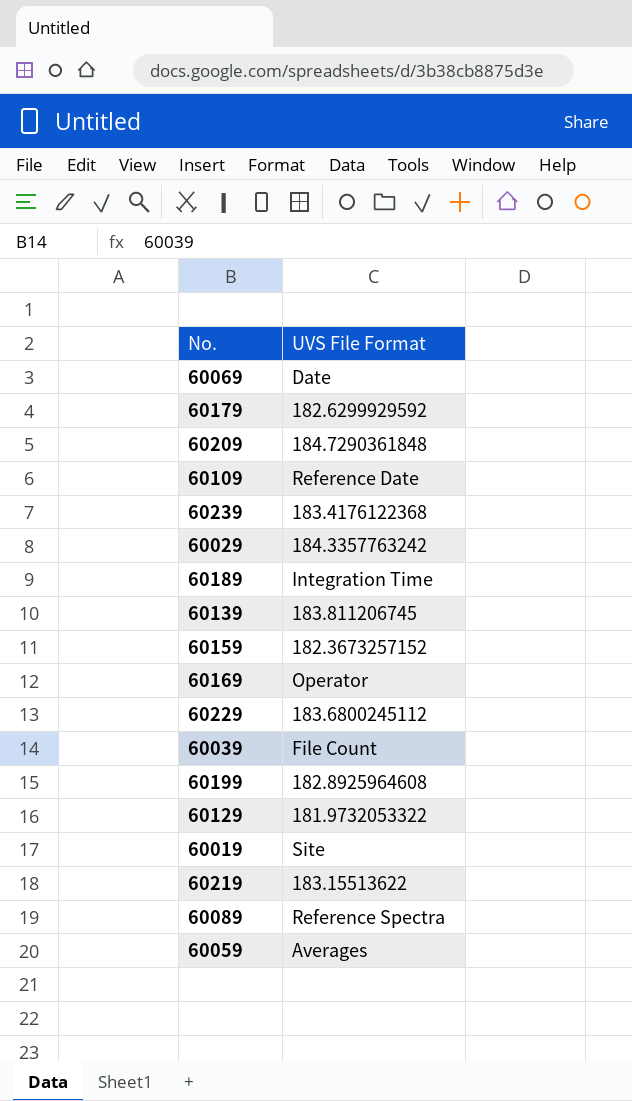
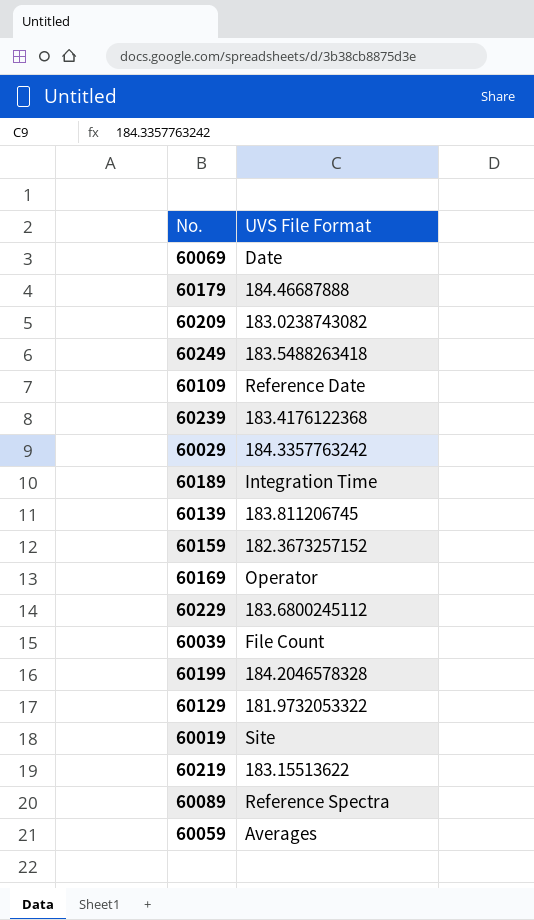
60179 | UVS File Format: 182.6299929592 -> 184.46687888
60209 | UVS File Format: 184.7290361848 -> 183.0238743082
row 60249: none -> 183.5488263418
60199 | UVS File Format: 182.8925964608 -> 184.2046578328

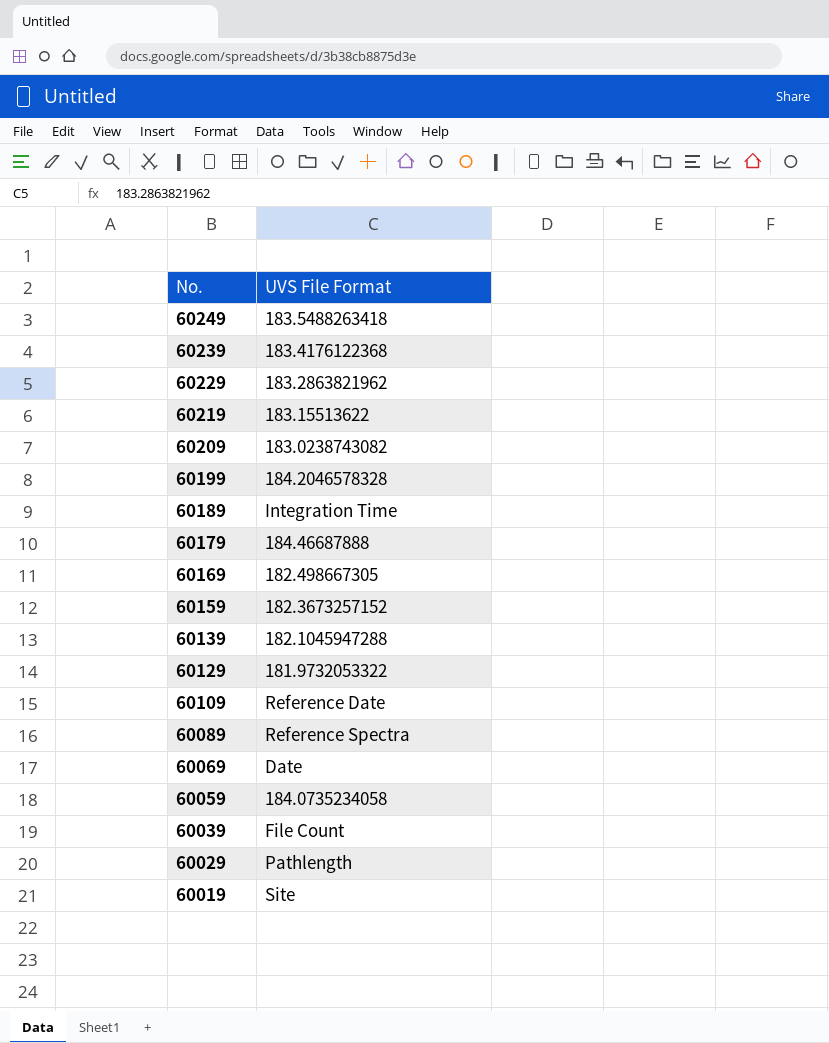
row order: none -> No. descending
60229 | UVS File Format: 183.6800245112 -> 183.2863821962
60169 | UVS File Format: Operator -> 182.498667305
60139 | UVS File Format: 183.811206745 -> 182.1045947288
60059 | UVS File Format: Averages -> 184.0735234058
60029 | UVS File Format: 184.3357763242 -> Pathlength

